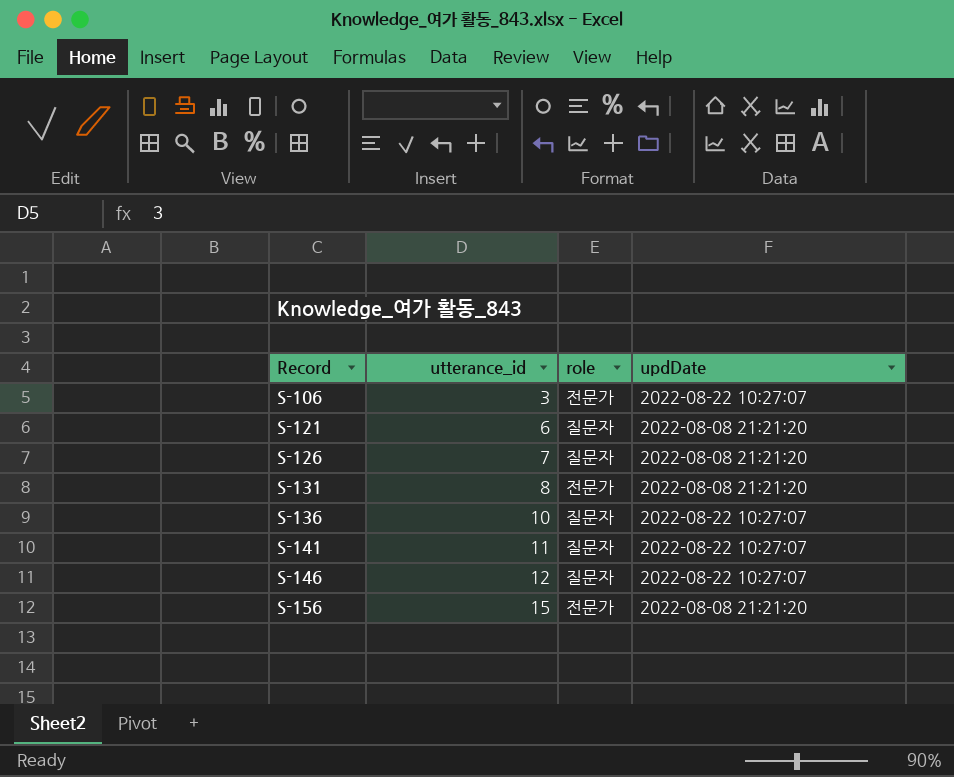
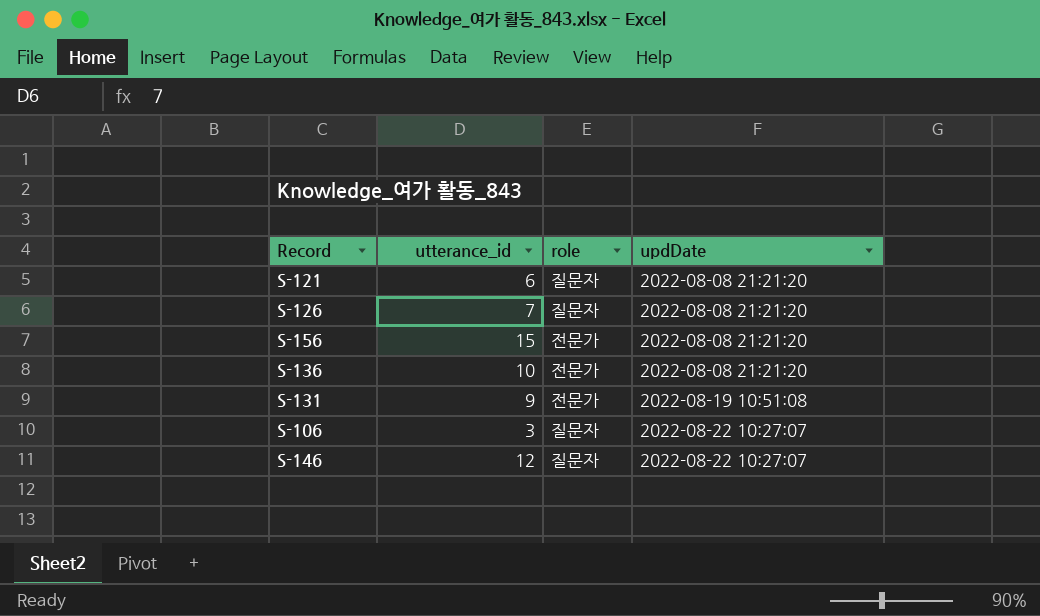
row order: Record ascending -> updDate ascending
row S-141: 11 | 질문자 | 2022-08-22 10:27:07 -> none
S-136 | role: 질문자 -> 전문가
S-136 | updDate: 2022-08-22 10:27:07 -> 2022-08-08 21:21:20
S-131 | utterance_id: 8 -> 9
S-131 | updDate: 2022-08-08 21:21:20 -> 2022-08-19 10:51:08
S-106 | role: 전문가 -> 질문자

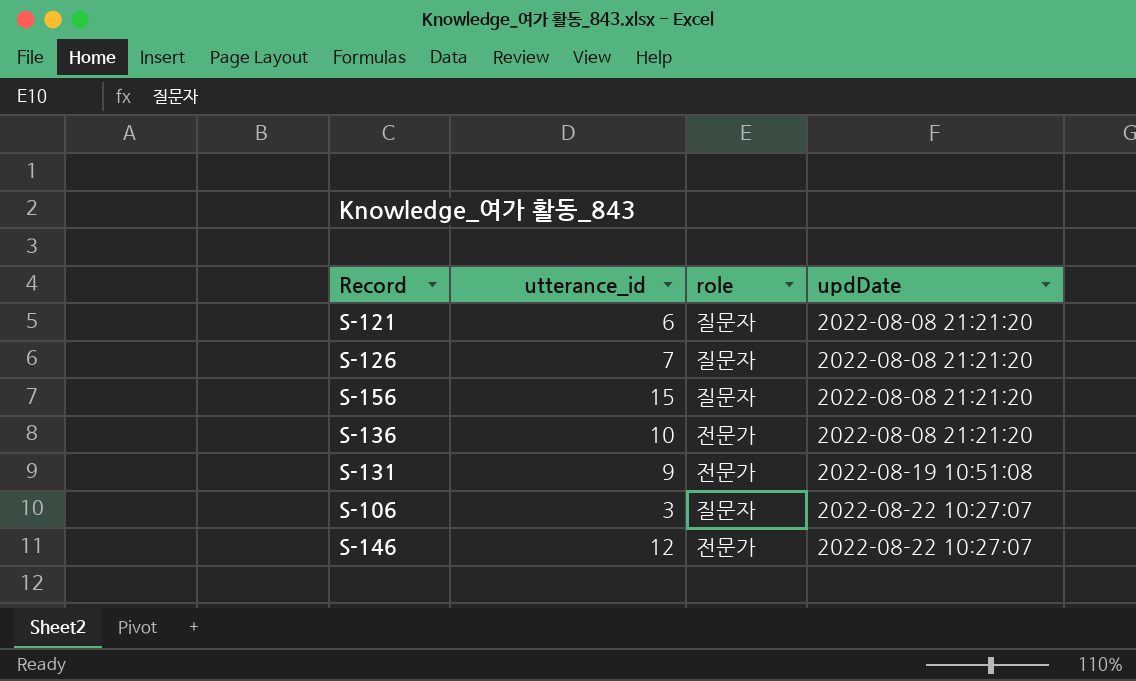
S-156 | role: 전문가 -> 질문자
S-146 | role: 질문자 -> 전문가

